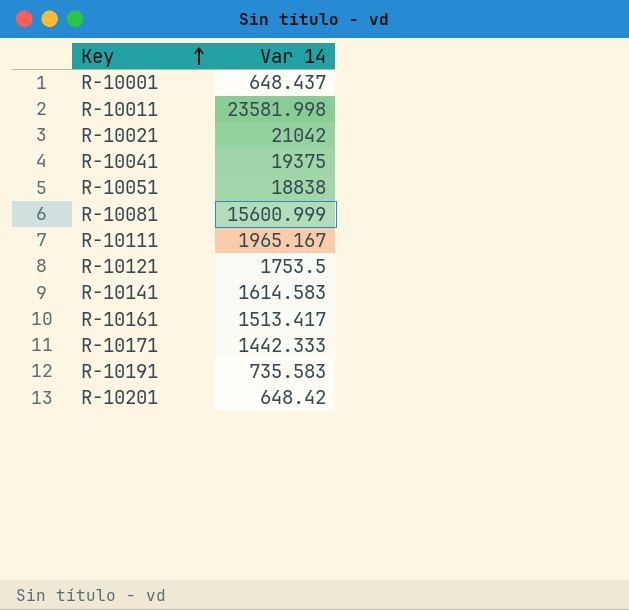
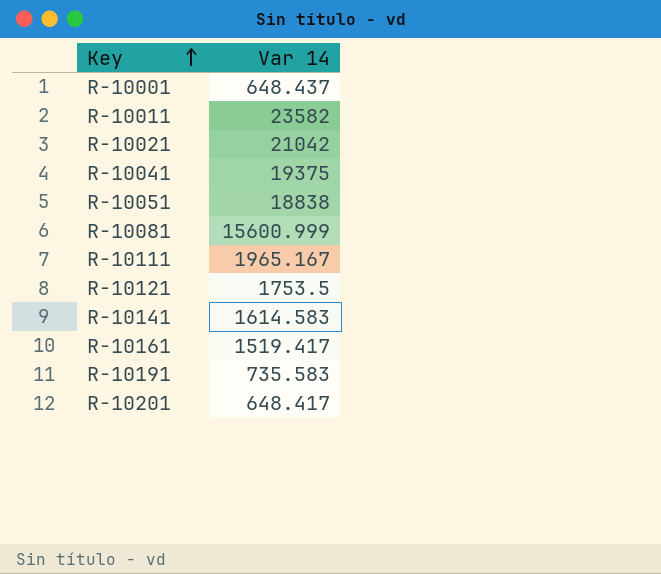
row R-10171: 1442.333 -> none
R-10011 | Var 14: 23581.998 -> 23582
R-10161 | Var 14: 1513.417 -> 1519.417
R-10201 | Var 14: 648.42 -> 648.417

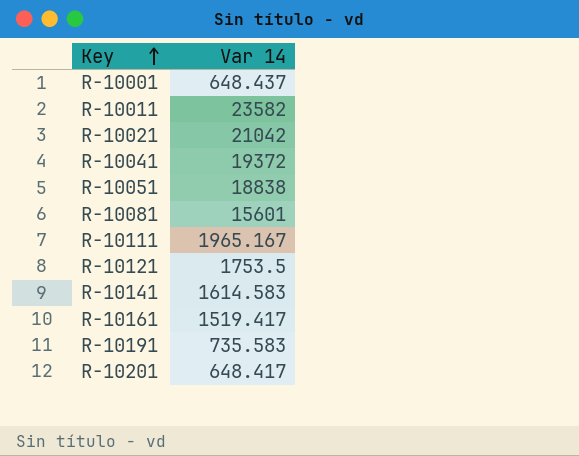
R-10041 | Var 14: 19375 -> 19372
R-10081 | Var 14: 15600.999 -> 15601

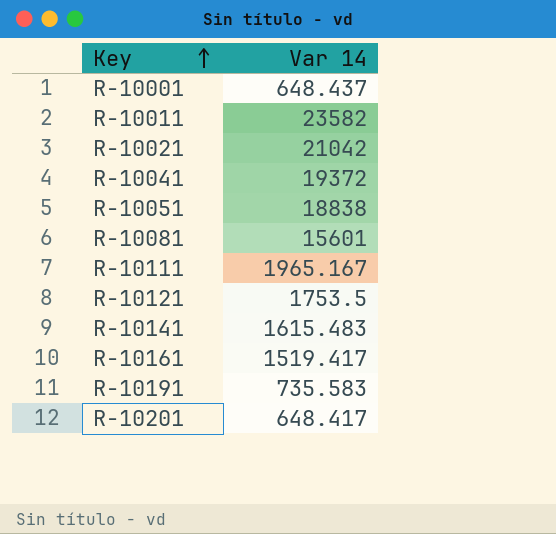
R-10141 | Var 14: 1614.583 -> 1615.483

